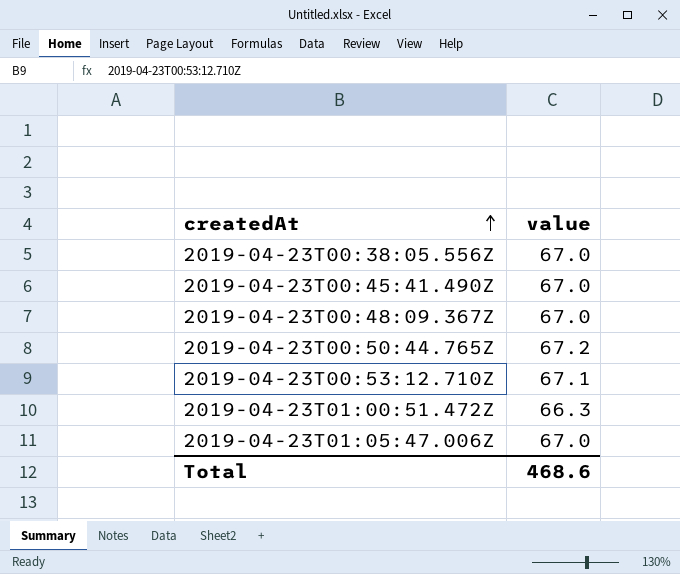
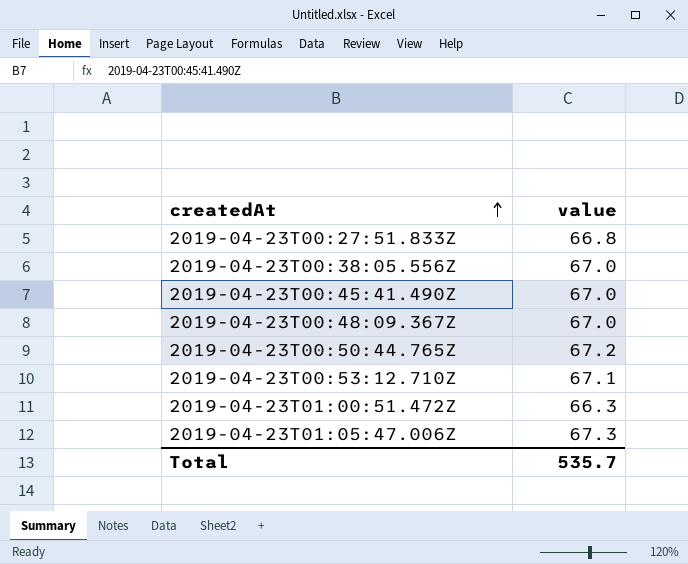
row 2019-04-23T00:27:51.833Z: none -> 66.8
2019-04-23T01:05:47.006Z | value: 67.0 -> 67.3
Total | value: 468.6 -> 535.7

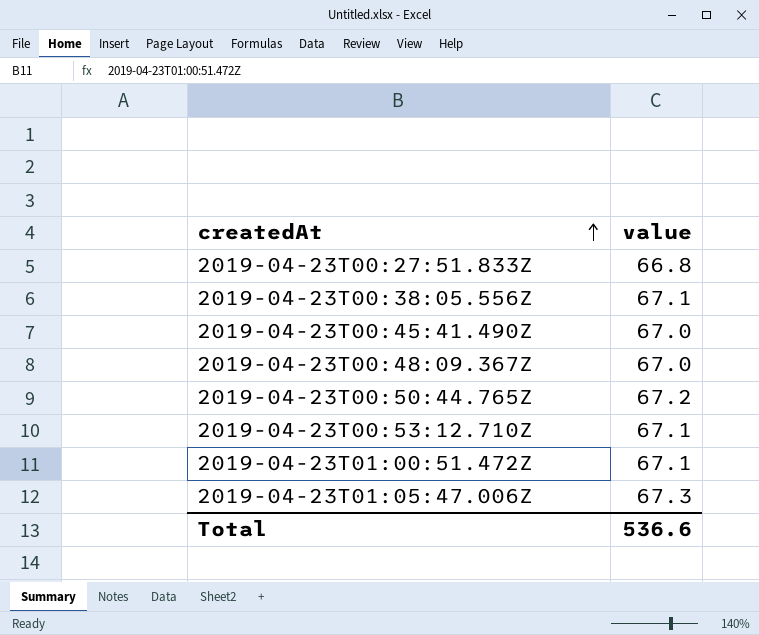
2019-04-23T00:38:05.556Z | value: 67.0 -> 67.1
2019-04-23T01:00:51.472Z | value: 66.3 -> 67.1
Total | value: 535.7 -> 536.6

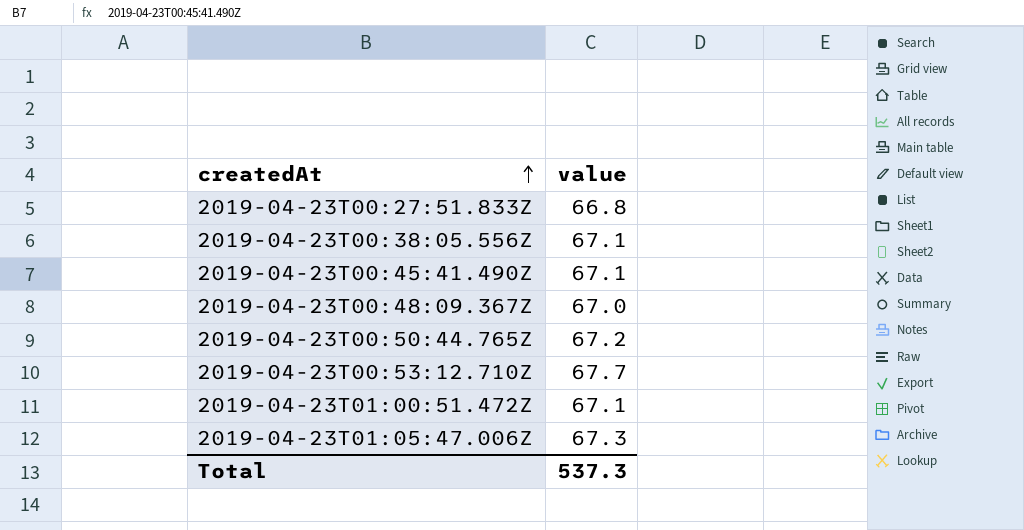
2019-04-23T00:45:41.490Z | value: 67.0 -> 67.1
2019-04-23T00:53:12.710Z | value: 67.1 -> 67.7
Total | value: 536.6 -> 537.3

